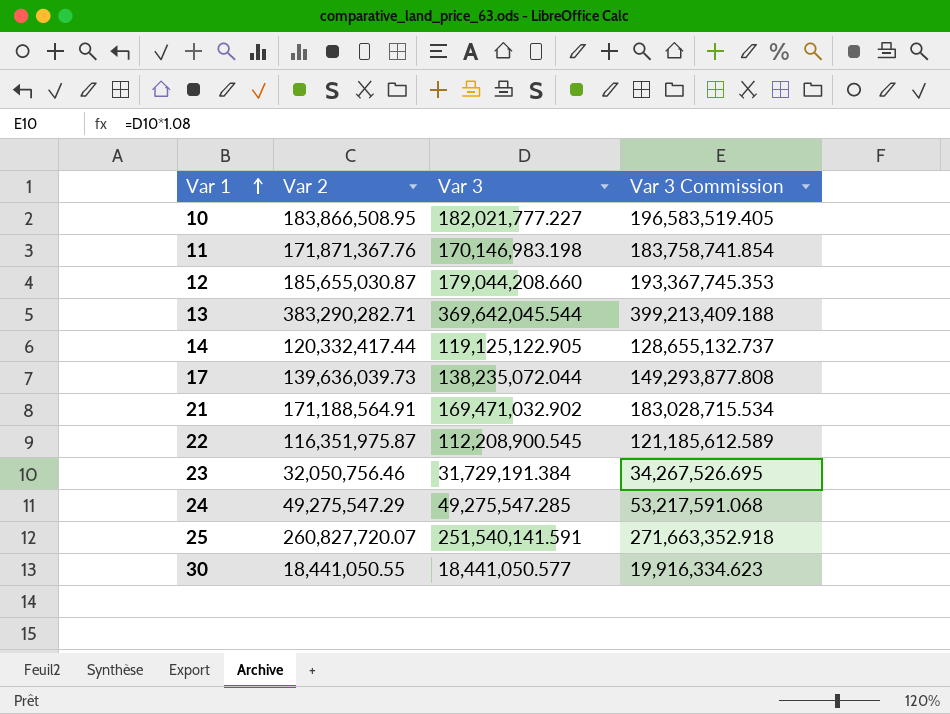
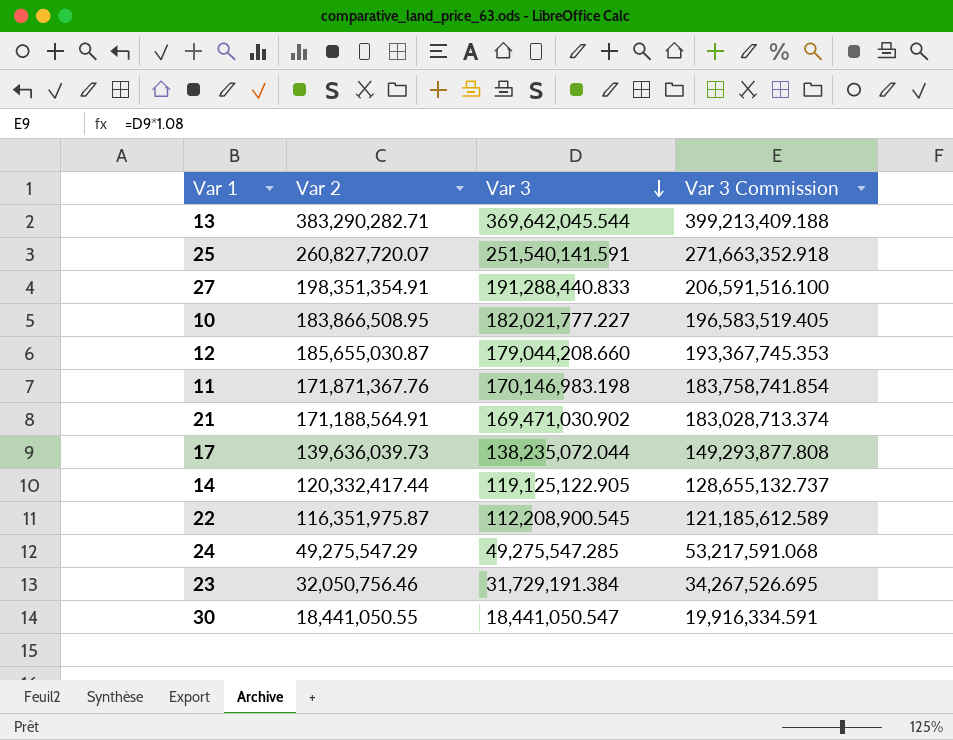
row order: Var 1 ascending -> Var 3 descending
row 27: none -> 198,351,354.91 | 191,288,440.833 | 206,591,516.100
21 | Var 3: 169,471,032.902 -> 169,471,030.902
21 | Var 3 Commission: 183,028,715.534 -> 183,028,713.374
30 | Var 3: 18,441,050.577 -> 18,441,050.547
30 | Var 3 Commission: 19,916,334.623 -> 19,916,334.591

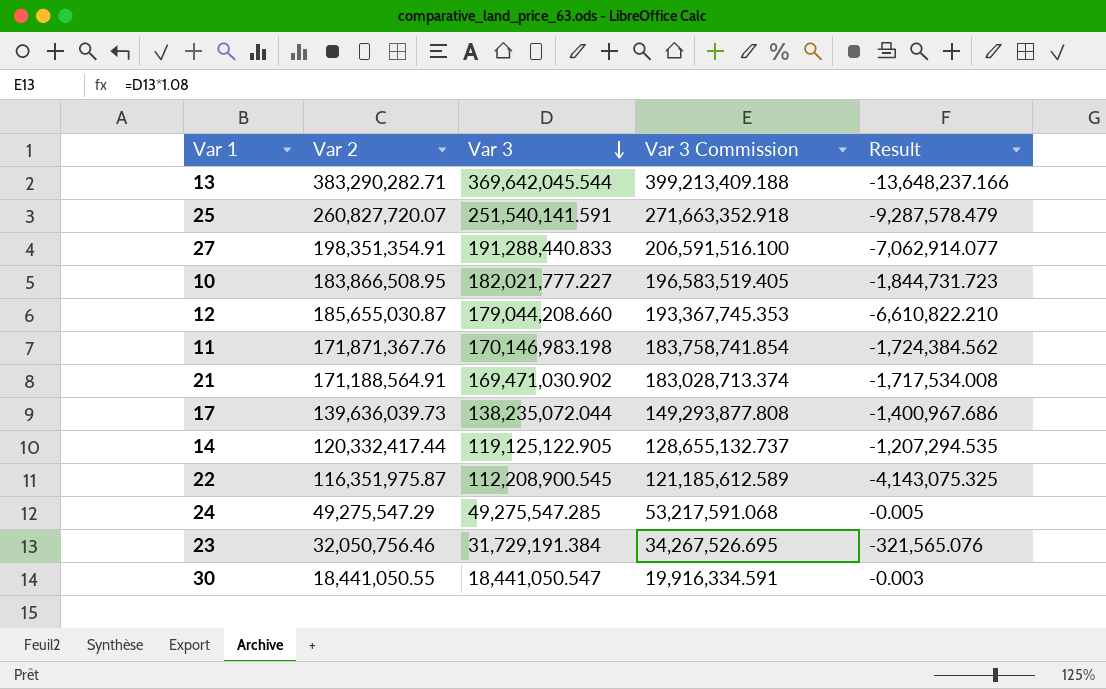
column Result | formula: none -> [Var 3] - [Var 2]

